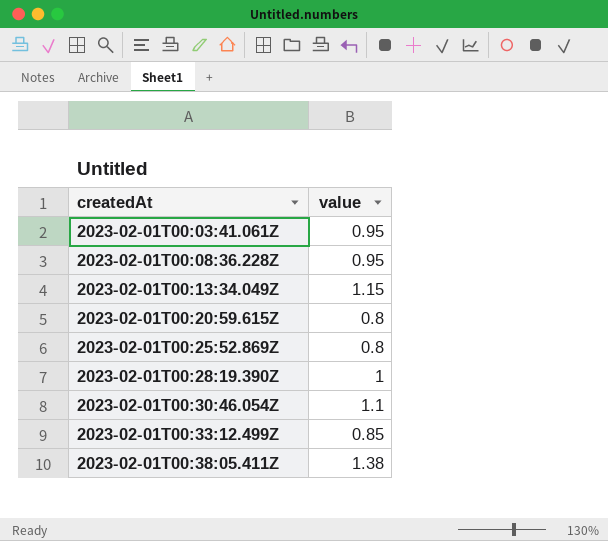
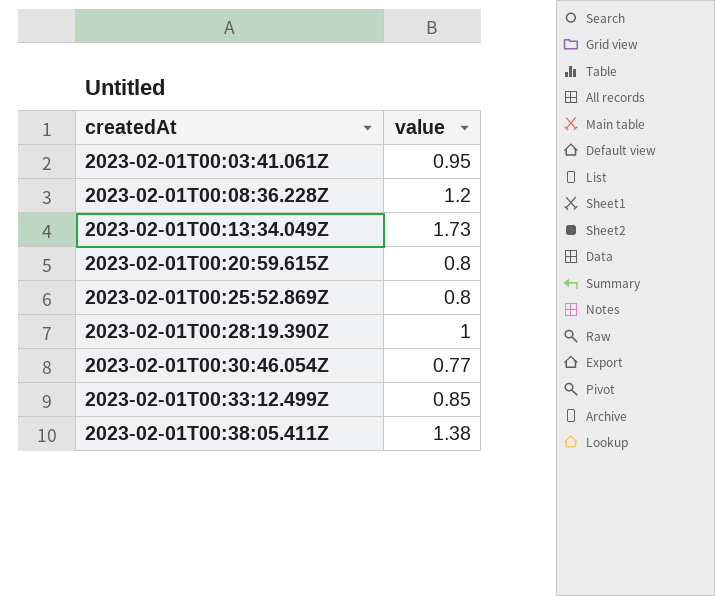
2023-02-01T00:08:36.228Z | value: 0.95 -> 1.2
2023-02-01T00:13:34.049Z | value: 1.15 -> 1.73
2023-02-01T00:30:46.054Z | value: 1.1 -> 0.77

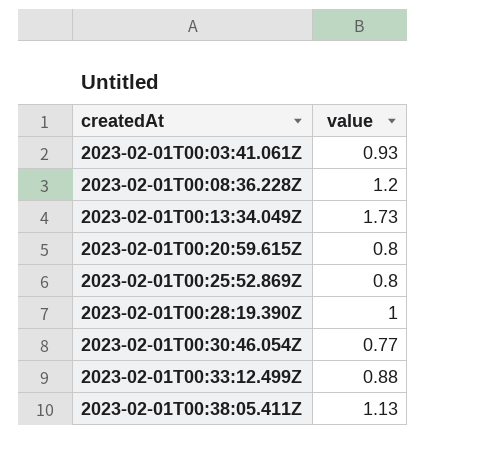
2023-02-01T00:03:41.061Z | value: 0.95 -> 0.93
2023-02-01T00:33:12.499Z | value: 0.85 -> 0.88
2023-02-01T00:38:05.411Z | value: 1.38 -> 1.13

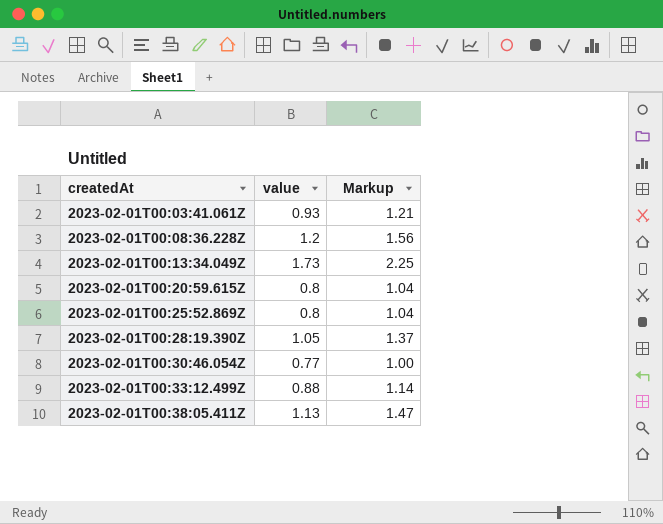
column Markup | formula: none -> [value] * 1.3
2023-02-01T00:28:19.390Z | value: 1 -> 1.05

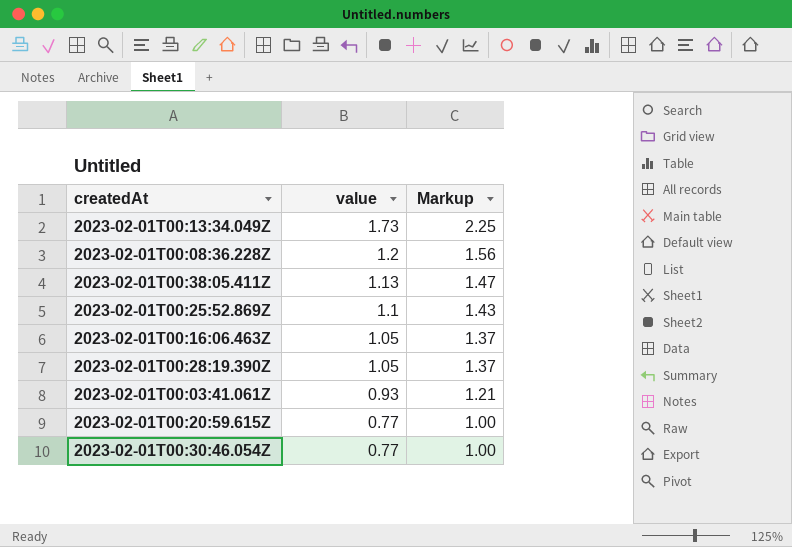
row order: createdAt ascending -> value descending
row 2023-02-01T00:33:12.499Z: 0.88 | 1.14 -> none
2023-02-01T00:25:52.869Z | value: 0.8 -> 1.1
2023-02-01T00:25:52.869Z | Markup: 1.04 -> 1.43
row 2023-02-01T00:16:06.463Z: none -> 1.05 | 1.37
2023-02-01T00:20:59.615Z | value: 0.8 -> 0.77
2023-02-01T00:20:59.615Z | Markup: 1.04 -> 1.00

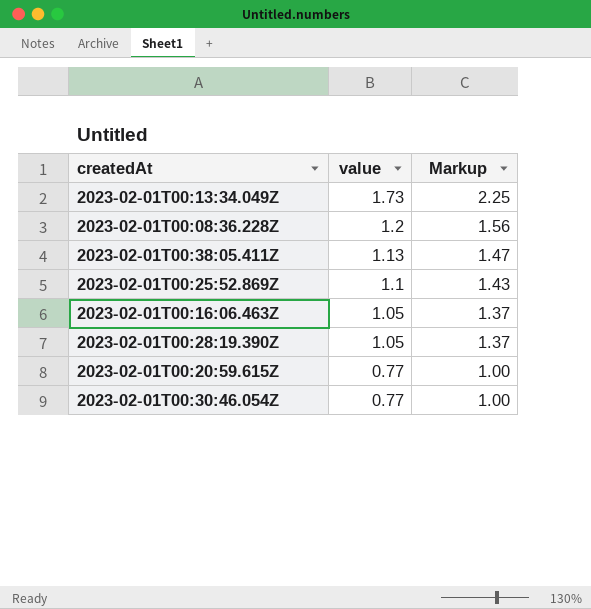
row 2023-02-01T00:03:41.061Z: 0.93 | 1.21 -> none

